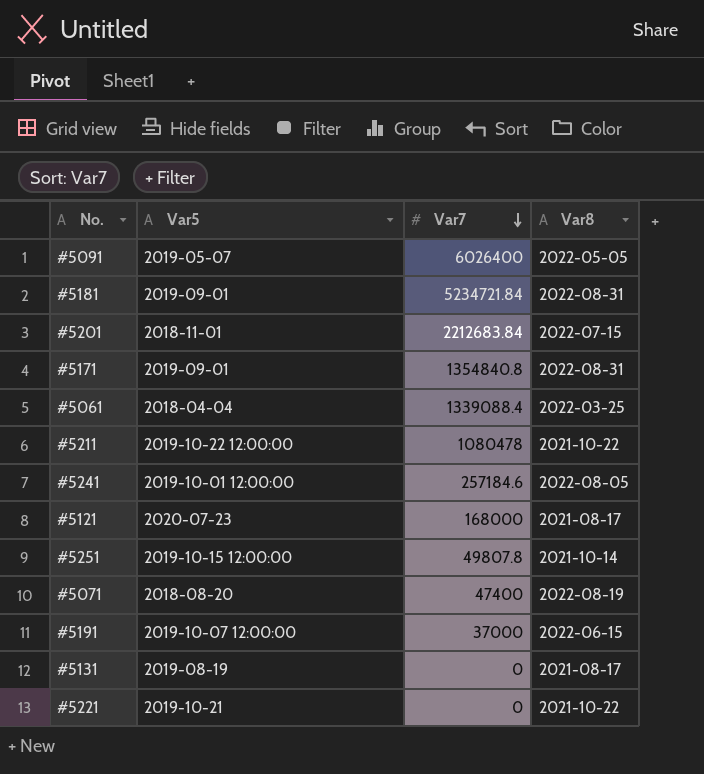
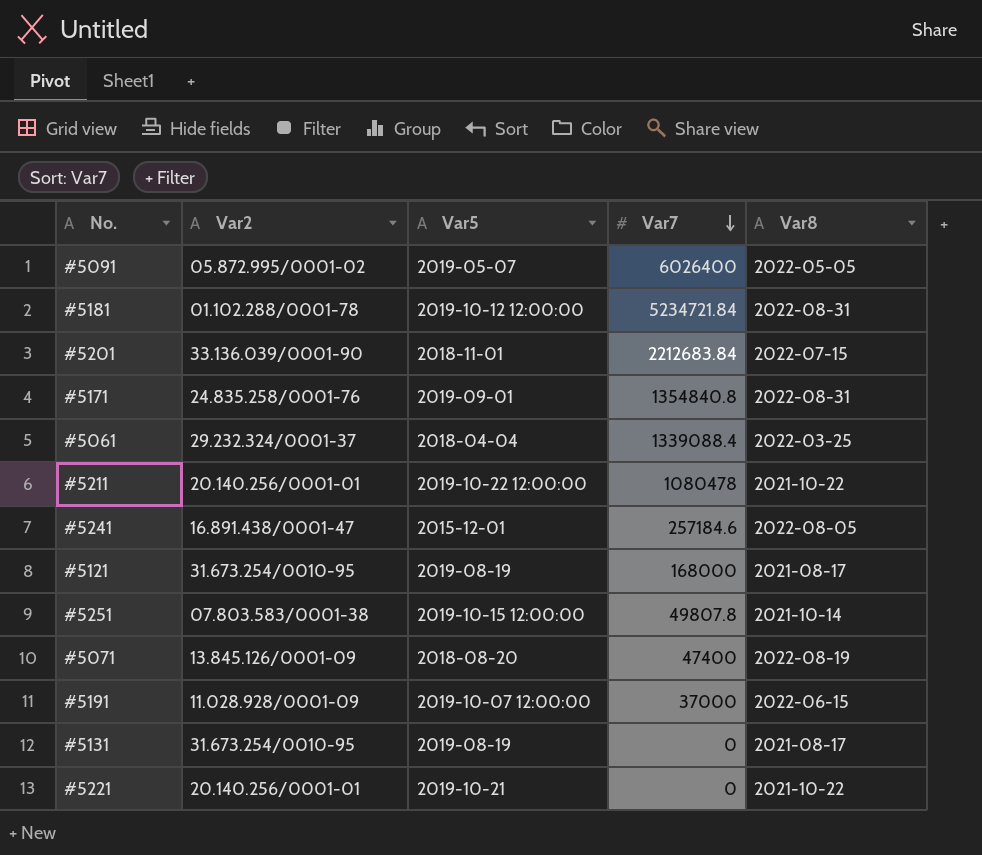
column Var2 | position: none -> 2
#5181 | Var5: 2019-09-01 -> 2019-10-12 12:00:00
#5241 | Var5: 2019-10-01 12:00:00 -> 2015-12-01
#5121 | Var5: 2020-07-23 -> 2019-08-19

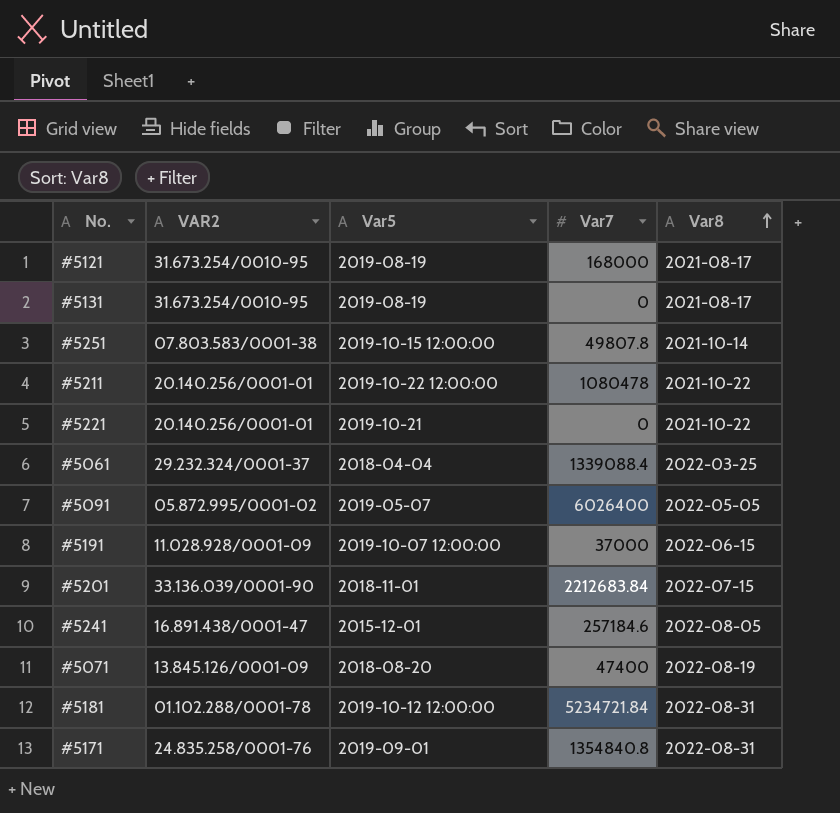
row order: Var7 descending -> Var8 ascending
column name: Var2 -> VAR2

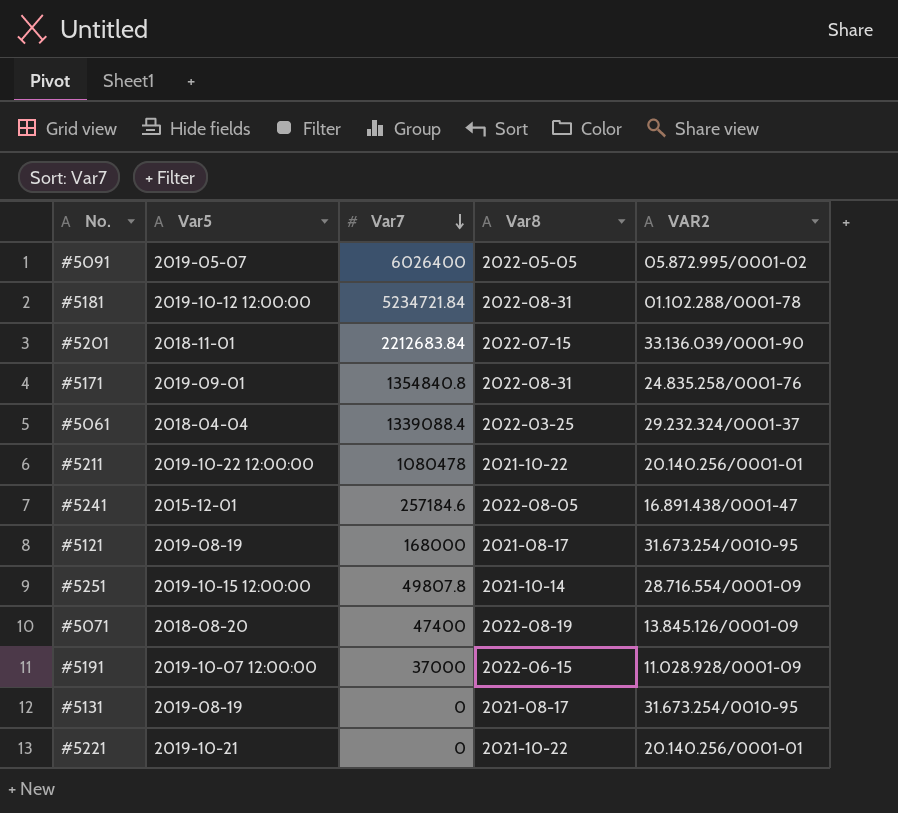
row order: Var8 ascending -> Var7 descending
column VAR2 | position: 2 -> 5
#5251 | VAR2: 07.803.583/0001-38 -> 28.716.554/0001-09

